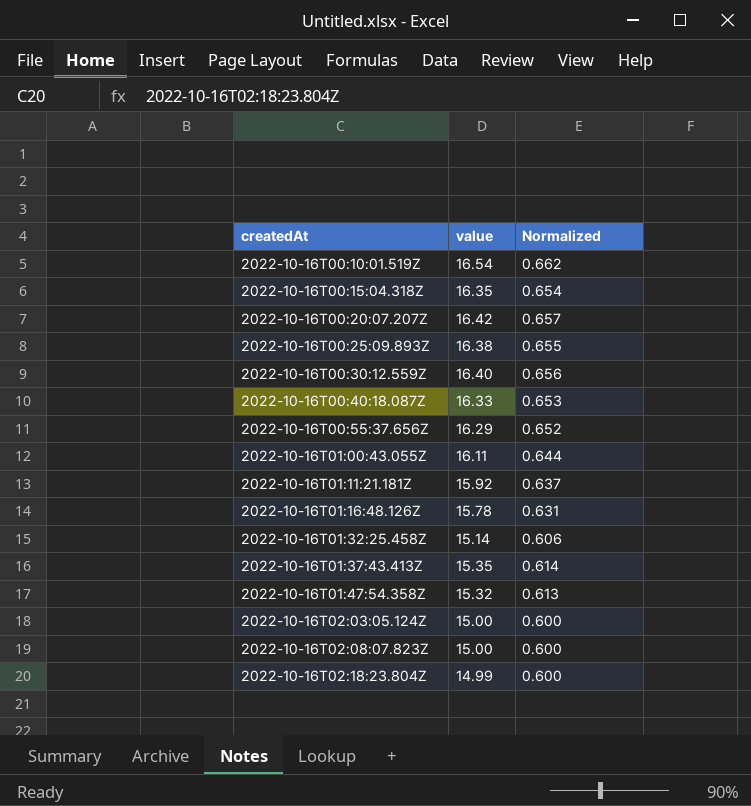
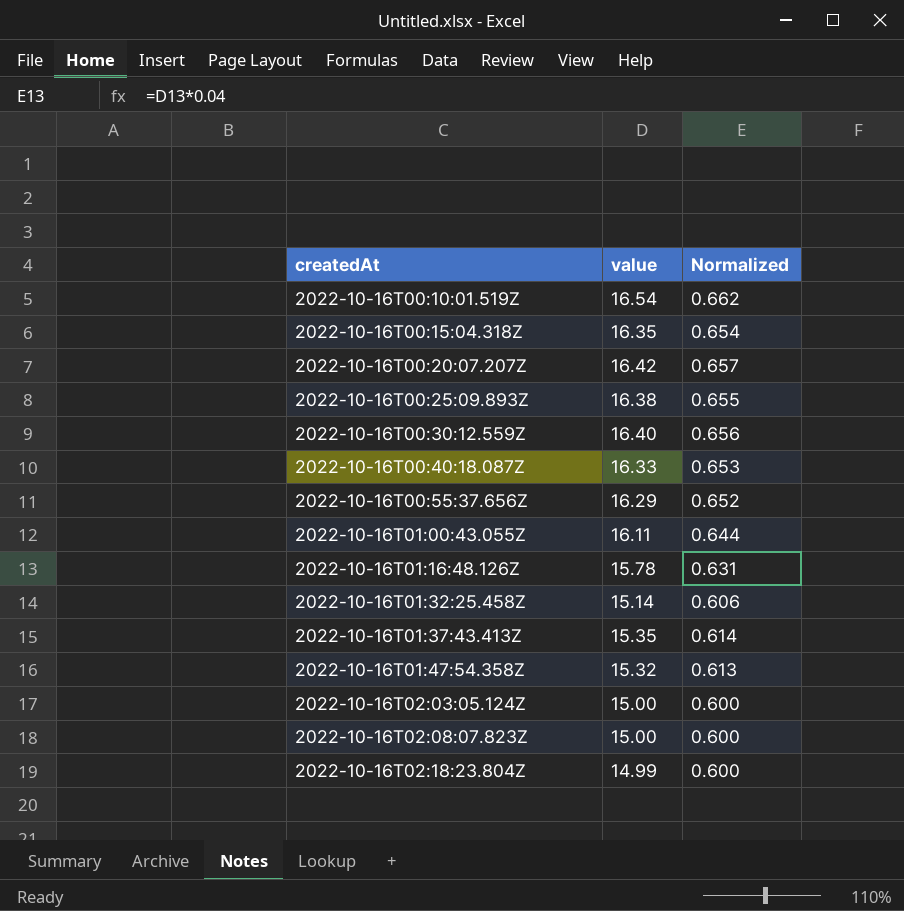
row 2022-10-16T01:11:21.181Z: 15.92 | 0.637 -> none

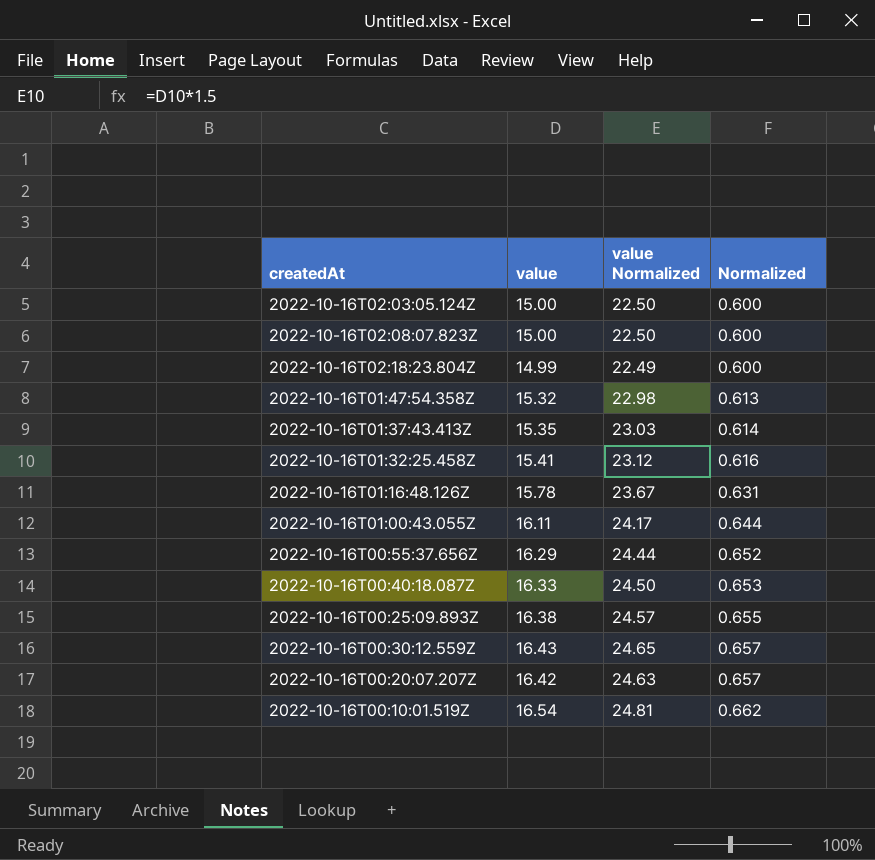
row order: createdAt ascending -> Normalized ascending
column value Normalized | formula: none -> [value] * 1.5
row 2022-10-16T00:15:04.318Z: 16.35 | 0.654 -> none
2022-10-16T01:32:25.458Z | value: 15.14 -> 15.41
2022-10-16T01:32:25.458Z | Normalized: 0.606 -> 0.616
2022-10-16T00:30:12.559Z | value: 16.40 -> 16.43
2022-10-16T00:30:12.559Z | Normalized: 0.656 -> 0.657

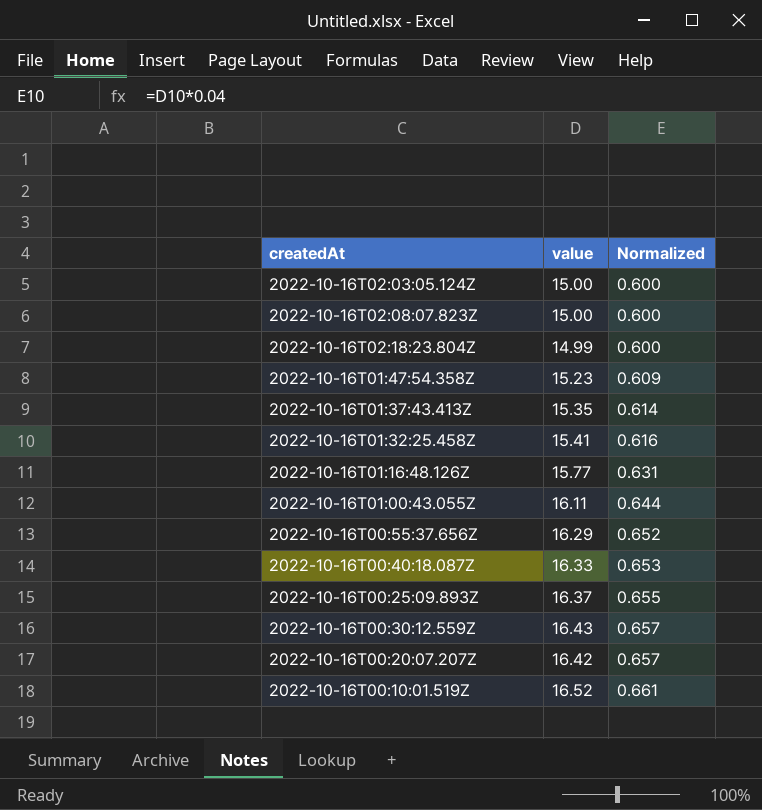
column value Normalized | formula: [value] * 1.5 -> none
2022-10-16T01:47:54.358Z | value: 15.32 -> 15.23
2022-10-16T01:47:54.358Z | Normalized: 0.613 -> 0.609
2022-10-16T01:16:48.126Z | value: 15.78 -> 15.77
2022-10-16T00:25:09.893Z | value: 16.38 -> 16.37
2022-10-16T00:10:01.519Z | value: 16.54 -> 16.52
2022-10-16T00:10:01.519Z | Normalized: 0.662 -> 0.661

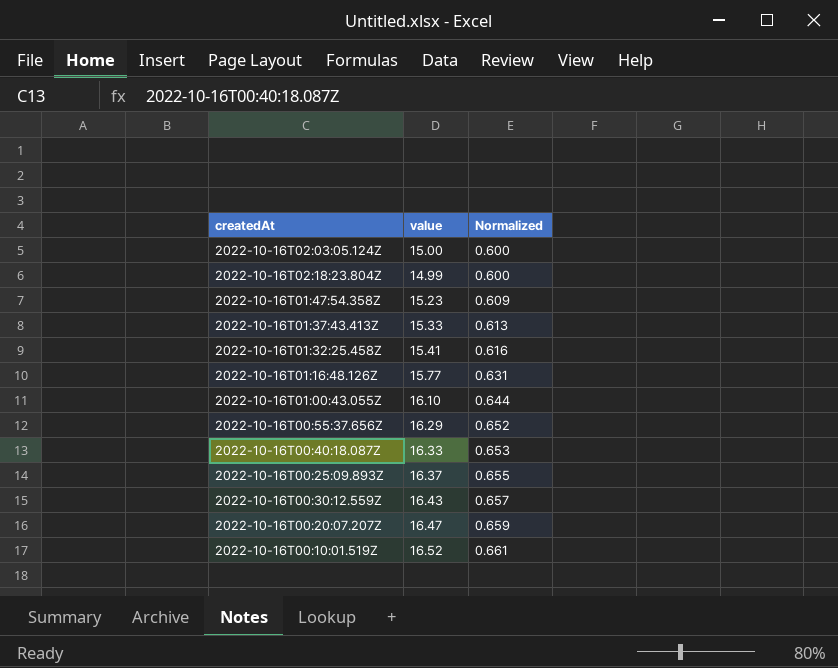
row 2022-10-16T02:08:07.823Z: 15.00 | 0.600 -> none
2022-10-16T01:37:43.413Z | value: 15.35 -> 15.33
2022-10-16T01:37:43.413Z | Normalized: 0.614 -> 0.613
2022-10-16T01:00:43.055Z | value: 16.11 -> 16.10
2022-10-16T00:20:07.207Z | value: 16.42 -> 16.47
2022-10-16T00:20:07.207Z | Normalized: 0.657 -> 0.659

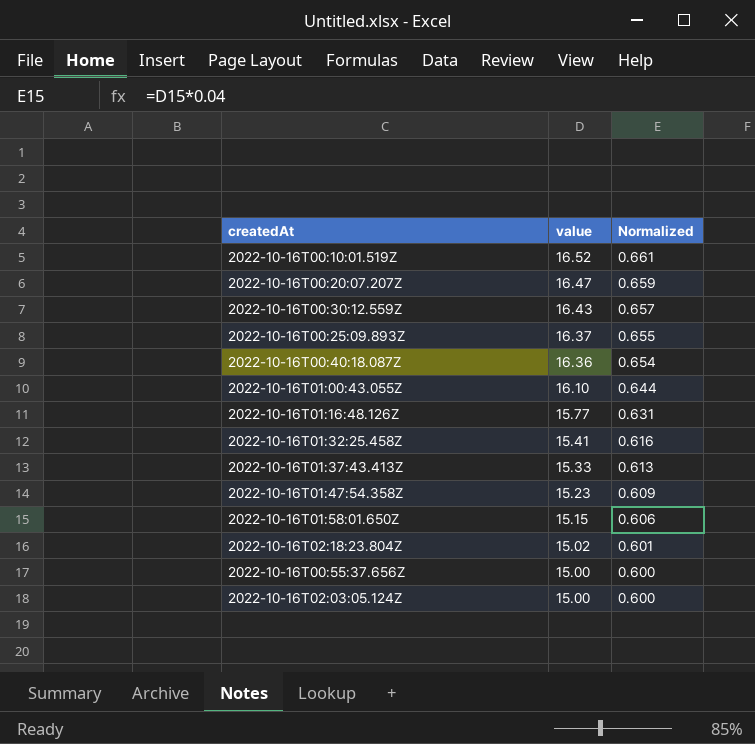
row order: Normalized ascending -> value descending
2022-10-16T00:40:18.087Z | value: 16.33 -> 16.36
2022-10-16T00:40:18.087Z | Normalized: 0.653 -> 0.654
row 2022-10-16T01:58:01.650Z: none -> 15.15 | 0.606
2022-10-16T02:18:23.804Z | value: 14.99 -> 15.02
2022-10-16T02:18:23.804Z | Normalized: 0.600 -> 0.601
2022-10-16T00:55:37.656Z | value: 16.29 -> 15.00
2022-10-16T00:55:37.656Z | Normalized: 0.652 -> 0.600

